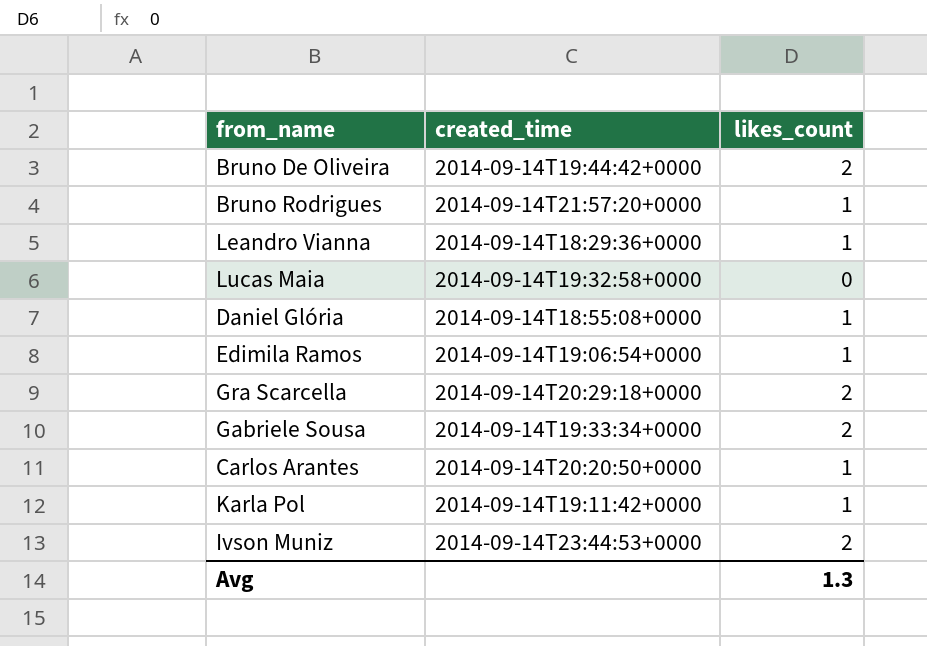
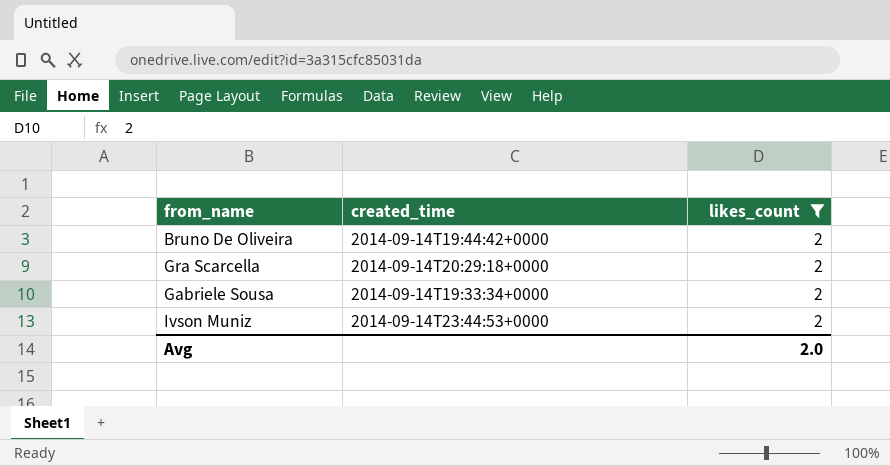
filter: none -> likes_count = 2
Avg | likes_count: 1.3 -> 2.0

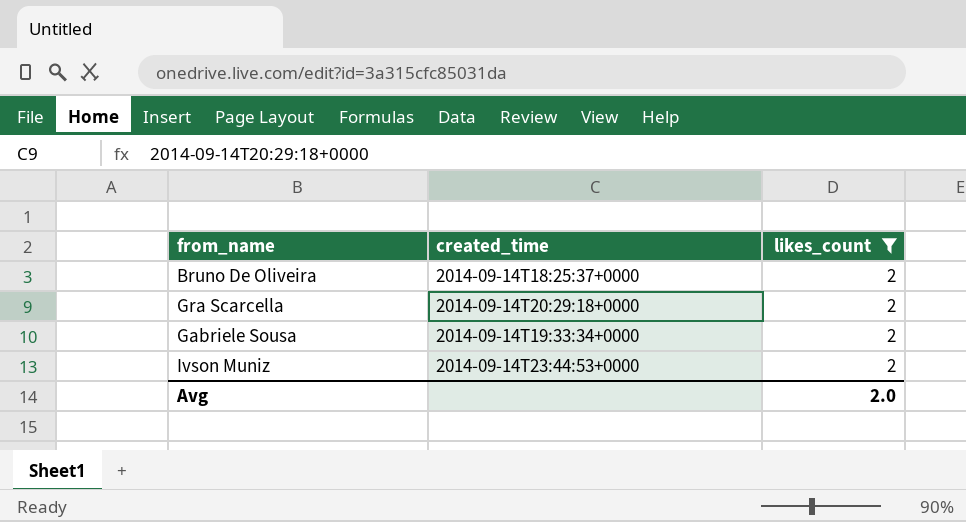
Bruno De Oliveira | created_time: 2014-09-14T19:44:42+0000 -> 2014-09-14T18:25:37+0000

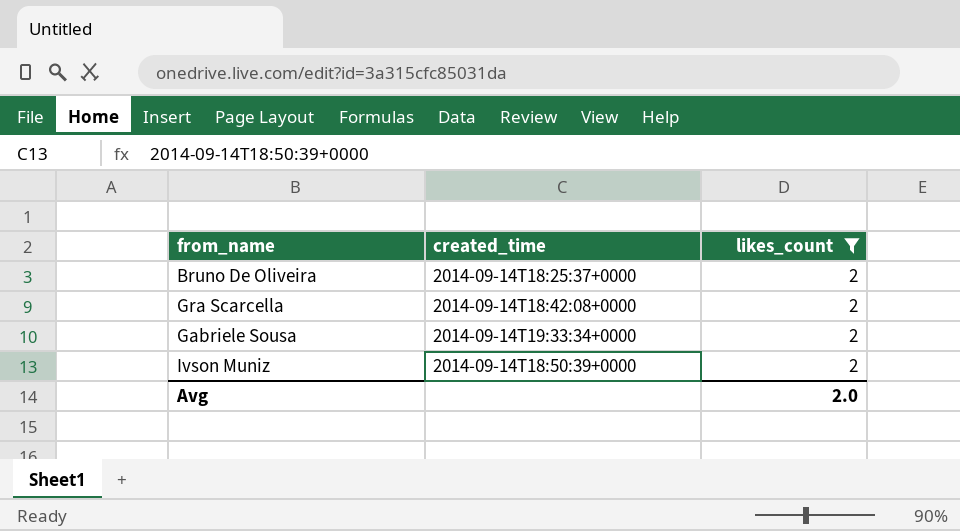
Gra Scarcella | created_time: 2014-09-14T20:29:18+0000 -> 2014-09-14T18:42:08+0000
Ivson Muniz | created_time: 2014-09-14T23:44:53+0000 -> 2014-09-14T18:50:39+0000

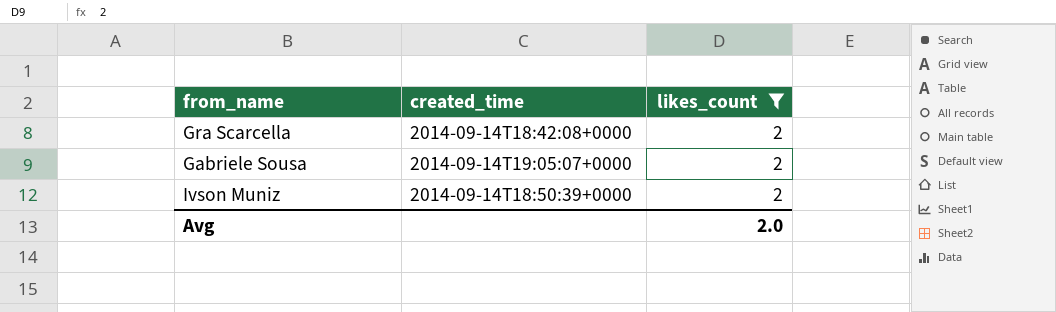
row Bruno De Oliveira: 2014-09-14T18:25:37+0000 | 2 -> none
Gabriele Sousa | created_time: 2014-09-14T19:33:34+0000 -> 2014-09-14T19:05:07+0000

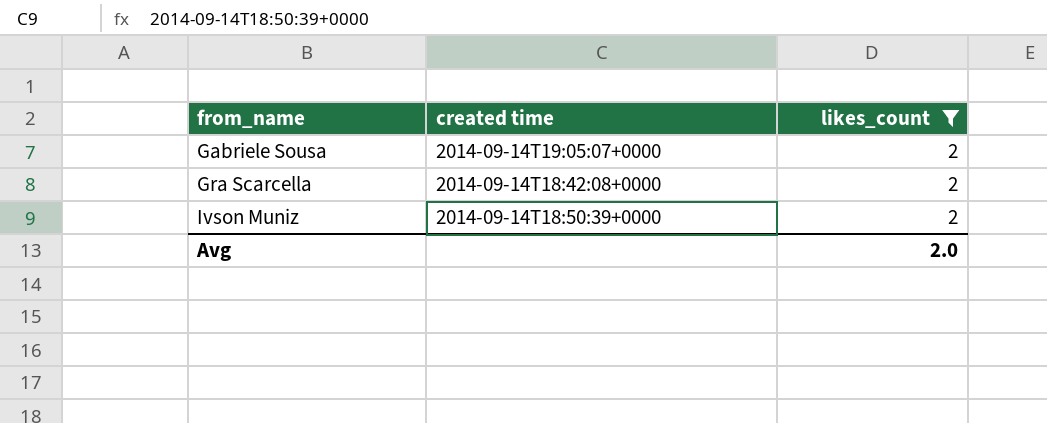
row order: none -> from_name ascending
column name: created_time -> created time

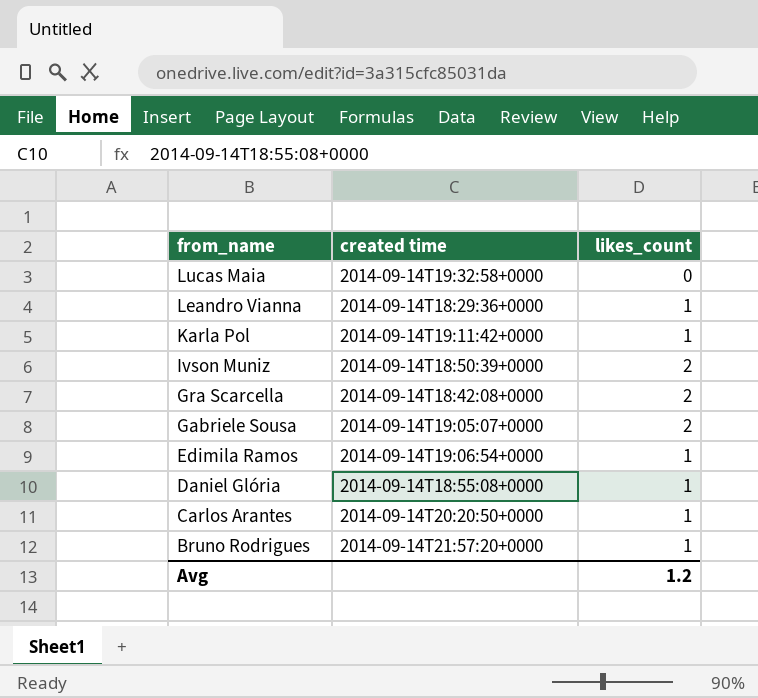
filter: likes_count = 2 -> none
row order: from_name ascending -> from_name descending
Avg | likes_count: 2.0 -> 1.2

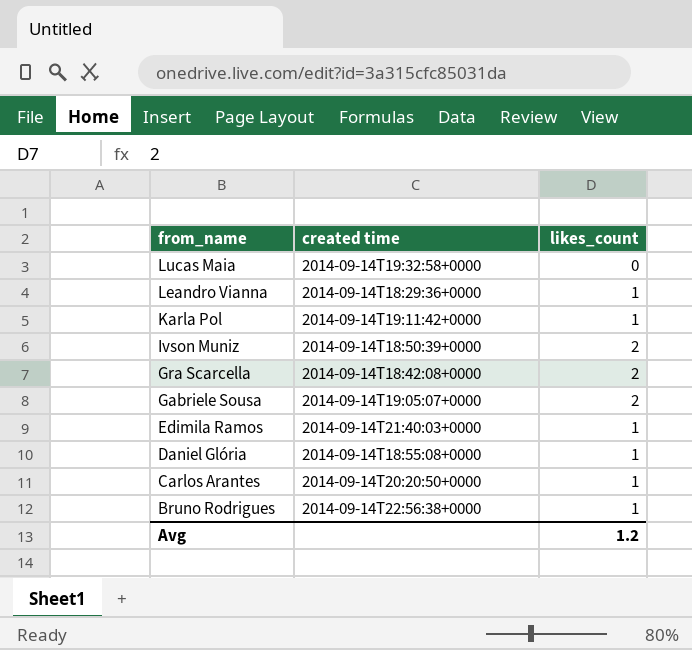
Edimila Ramos | created time: 2014-09-14T19:06:54+0000 -> 2014-09-14T21:40:03+0000
Bruno Rodrigues | created time: 2014-09-14T21:57:20+0000 -> 2014-09-14T22:56:38+0000

